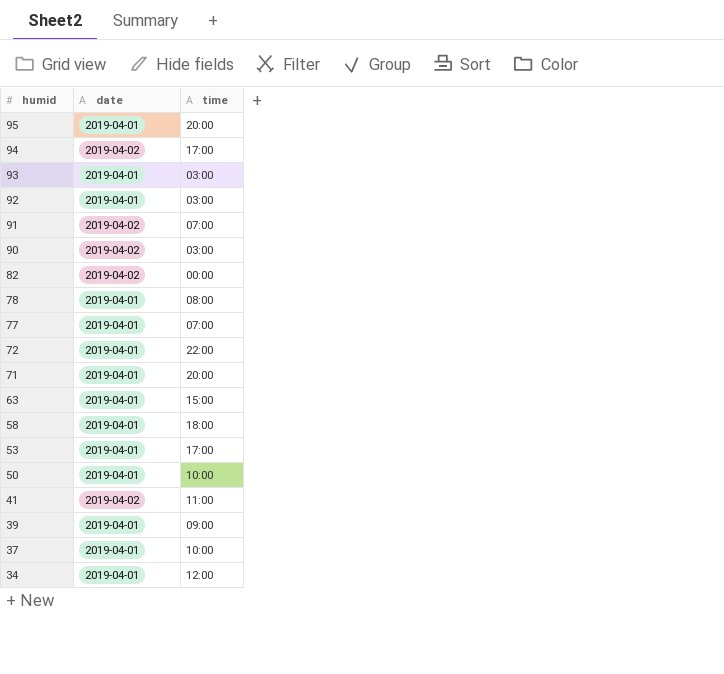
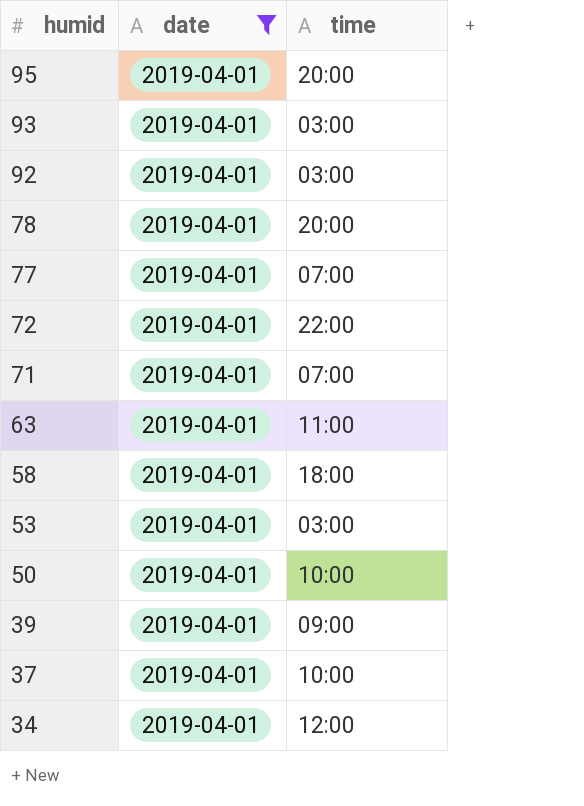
filter: none -> date = 2019-04-01
78 | time: 08:00 -> 20:00
71 | time: 20:00 -> 07:00
63 | time: 15:00 -> 11:00
53 | time: 17:00 -> 03:00

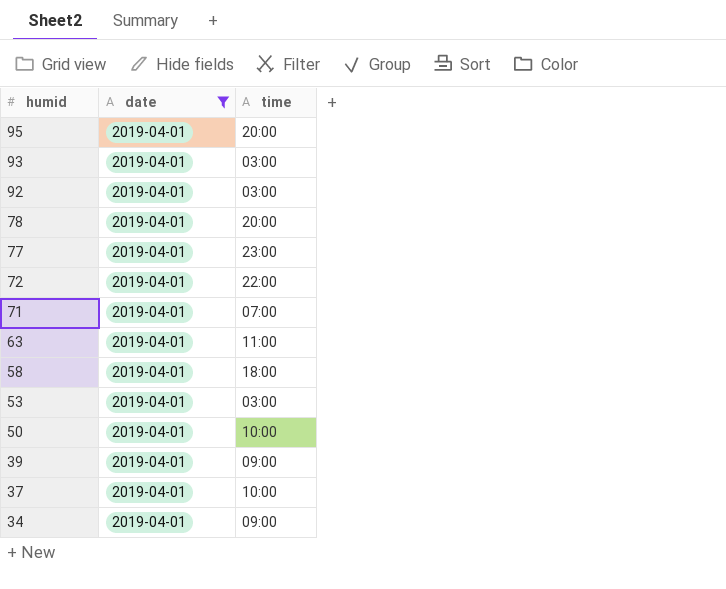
77 | time: 07:00 -> 23:00
34 | time: 12:00 -> 09:00

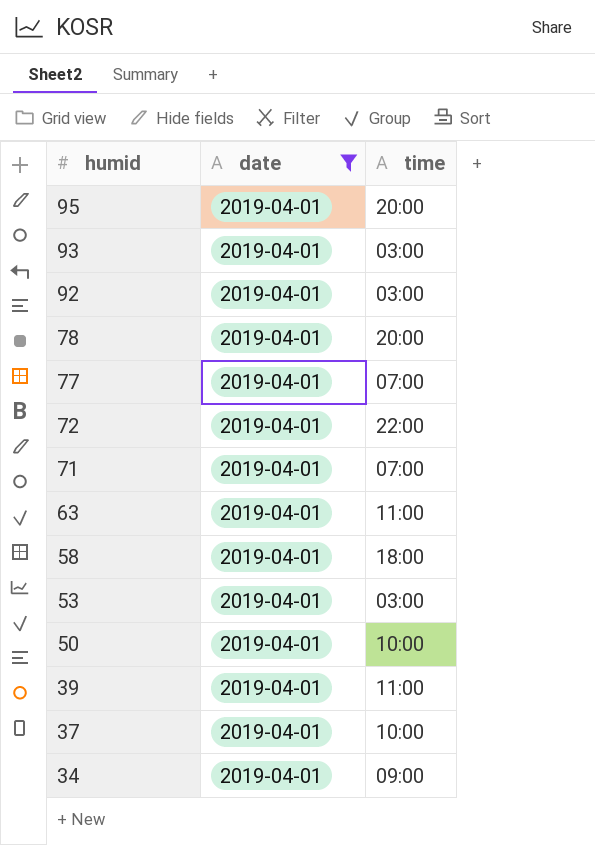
77 | time: 23:00 -> 07:00
39 | time: 09:00 -> 11:00

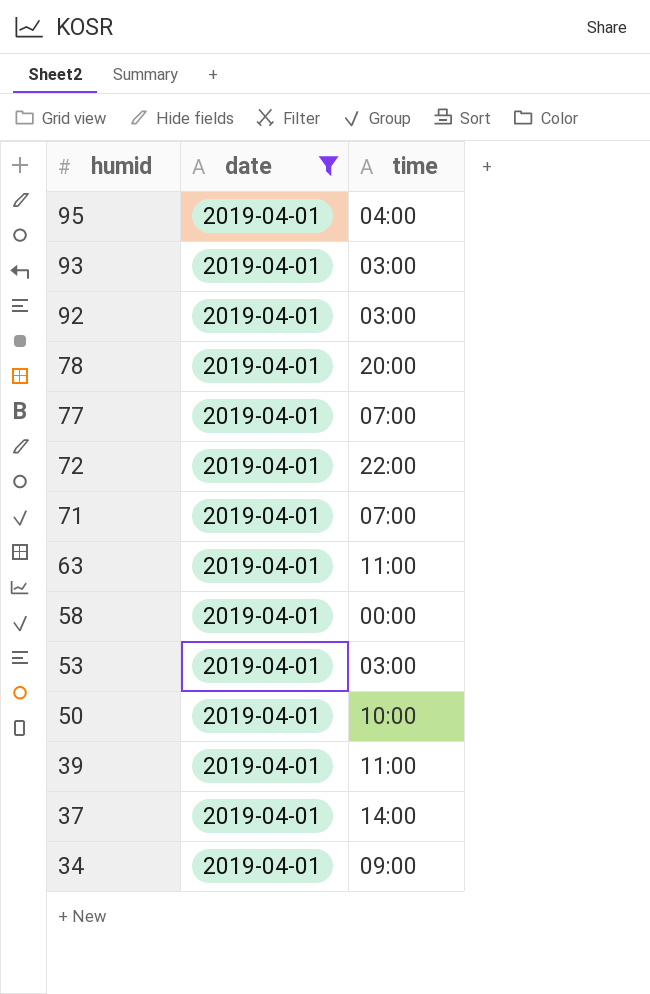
95 | time: 20:00 -> 04:00
58 | time: 18:00 -> 00:00
37 | time: 10:00 -> 14:00

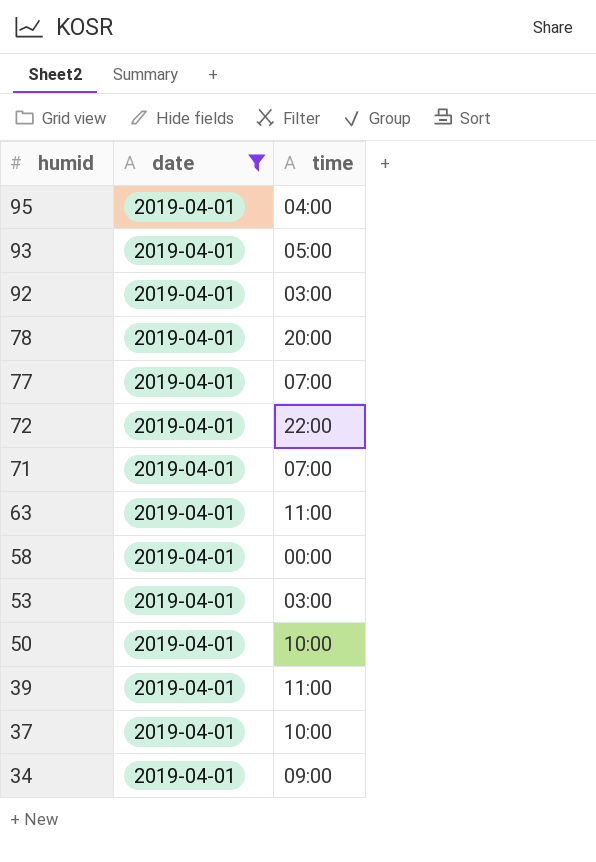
93 | time: 03:00 -> 05:00
37 | time: 14:00 -> 10:00

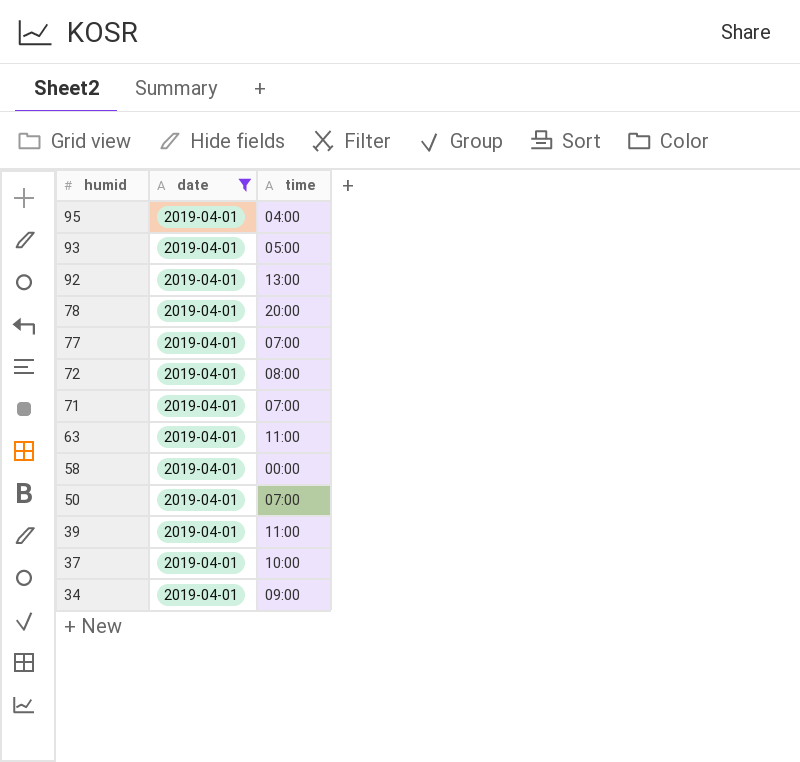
row 53: 2019-04-01 | 03:00 -> none
92 | time: 03:00 -> 13:00
72 | time: 22:00 -> 08:00
50 | time: 10:00 -> 07:00

